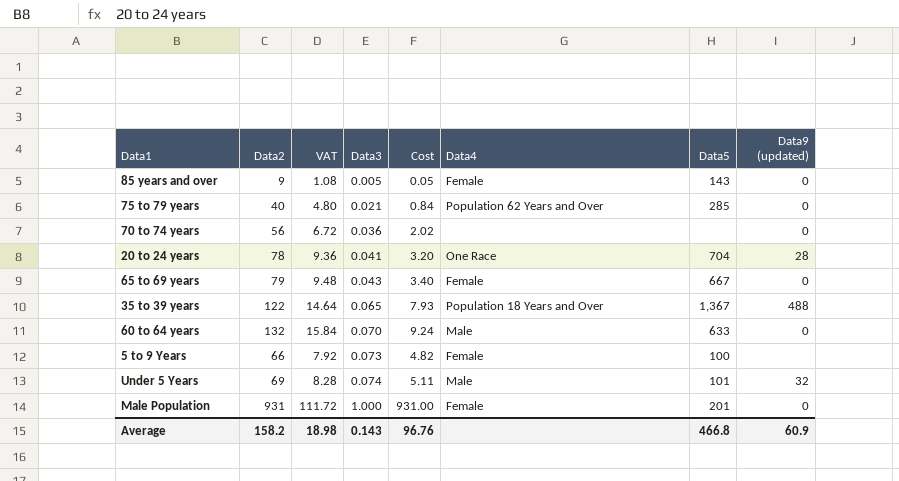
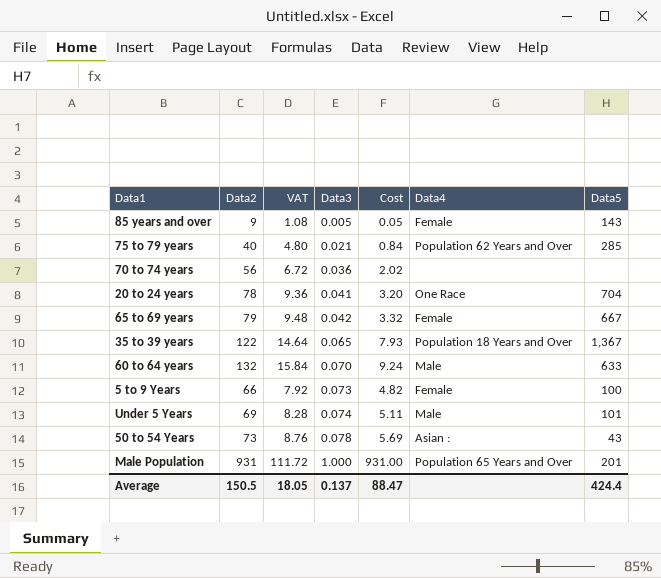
column Data9 (updated) | position: 8 -> none
65 to 69 years | Data3: 0.043 -> 0.042
65 to 69 years | Cost: 3.40 -> 3.32
row 50 to 54 Years: none -> 73 | 8.76 | 0.078 | 5.69 | Asian : | 43
Male Population | Data4: Female -> Population 65 Years and Over
Average | Data2: 158.2 -> 150.5
Average | VAT: 18.98 -> 18.05
Average | Data3: 0.143 -> 0.137
Average | Cost: 96.76 -> 88.47
Average | Data5: 466.8 -> 424.4

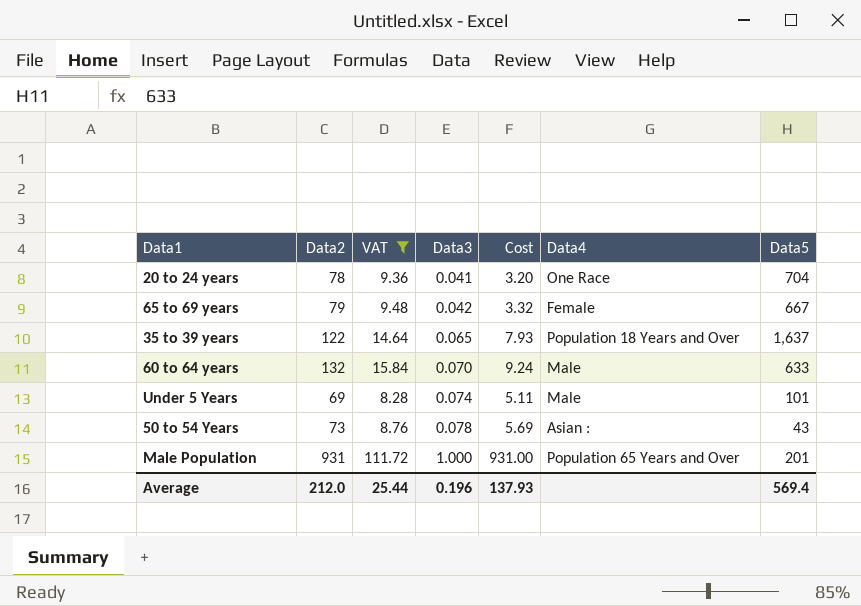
filter: none -> VAT >= 8.28
35 to 39 years | Data5: 1,367 -> 1,637
Average | Data2: 150.5 -> 212.0
Average | VAT: 18.05 -> 25.44
Average | Data3: 0.137 -> 0.196
Average | Cost: 88.47 -> 137.93
Average | Data5: 424.4 -> 569.4

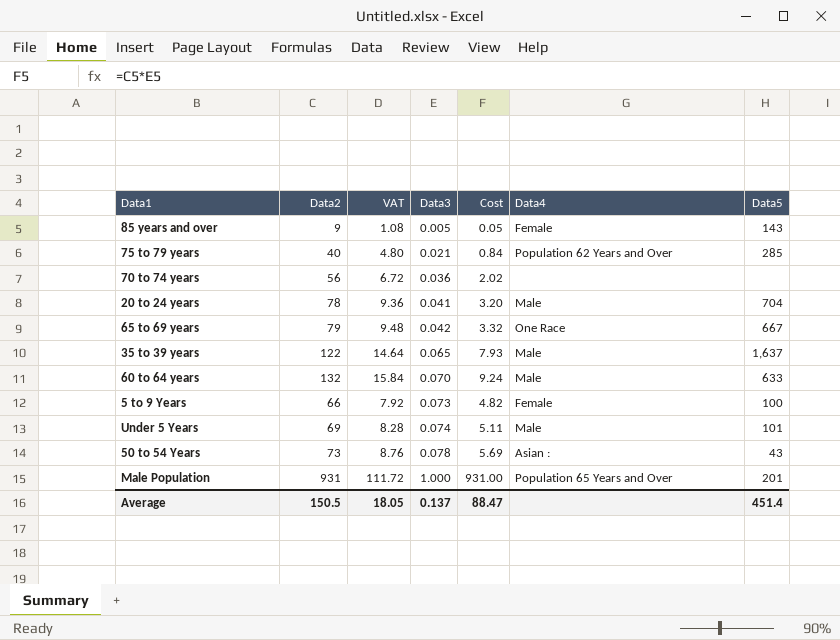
filter: VAT >= 8.28 -> none
20 to 24 years | Data4: One Race -> Male
65 to 69 years | Data4: Female -> One Race
35 to 39 years | Data4: Population 18 Years and Over -> Male
Average | Data2: 212.0 -> 150.5
Average | VAT: 25.44 -> 18.05
Average | Data3: 0.196 -> 0.137
Average | Cost: 137.93 -> 88.47
Average | Data5: 569.4 -> 451.4

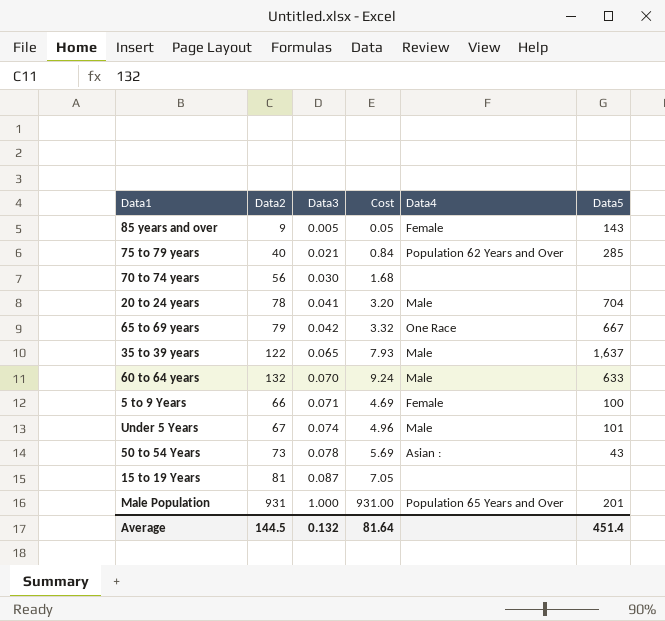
column VAT | formula: [Data2] * 0.12 -> none
70 to 74 years | Data3: 0.036 -> 0.030
70 to 74 years | Cost: 2.02 -> 1.68
5 to 9 Years | Data3: 0.073 -> 0.071
5 to 9 Years | Cost: 4.82 -> 4.69
Under 5 Years | Data2: 69 -> 67
Under 5 Years | Cost: 5.11 -> 4.96
row 15 to 19 Years: none -> 81 | 0.087 | 7.05 | none | none
Average | Data2: 150.5 -> 144.5
Average | Data3: 0.137 -> 0.132
Average | Cost: 88.47 -> 81.64

